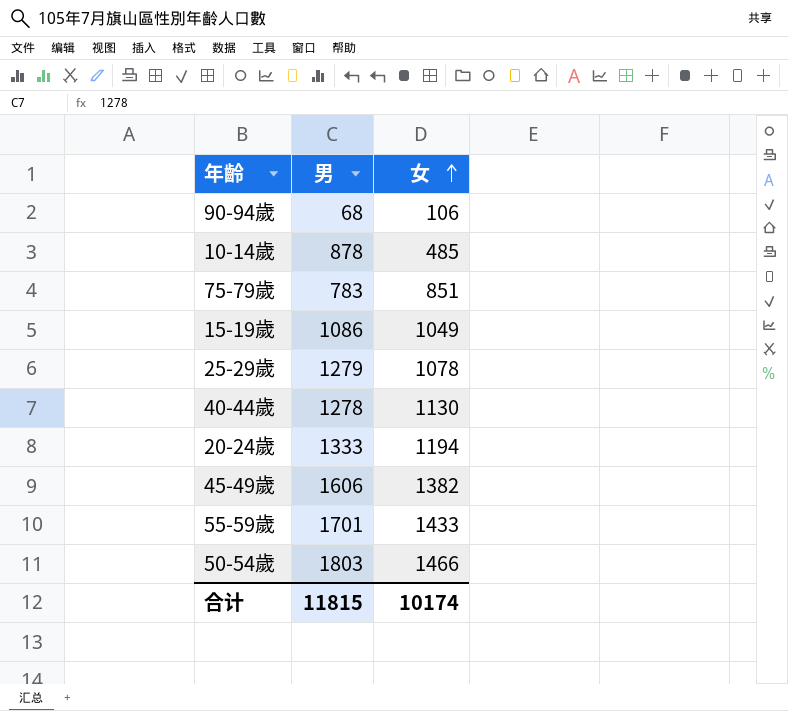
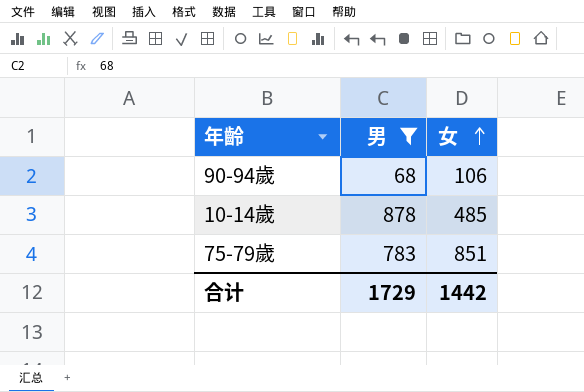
filter: none -> 男 <= 878
合计 | 男: 11815 -> 1729
合计 | 女: 10174 -> 1442

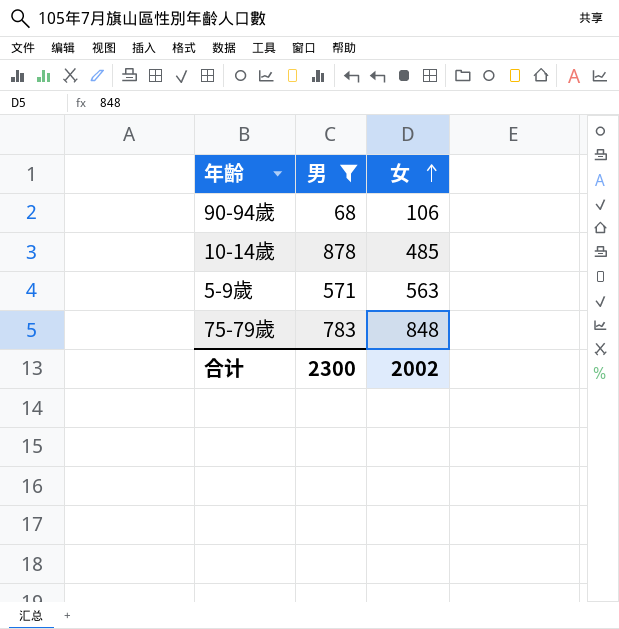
row 5-9歲: none -> 571 | 563
75-79歲 | 女: 851 -> 848
合计 | 男: 1729 -> 2300
合计 | 女: 1442 -> 2002

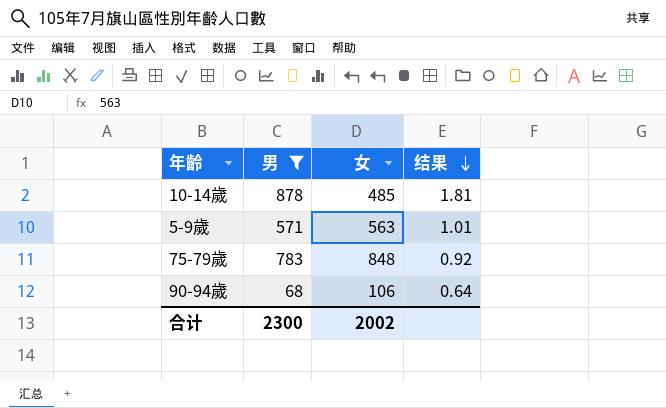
row order: 女 ascending -> 结果 descending
column 结果 | formula: none -> [男] / [女]

